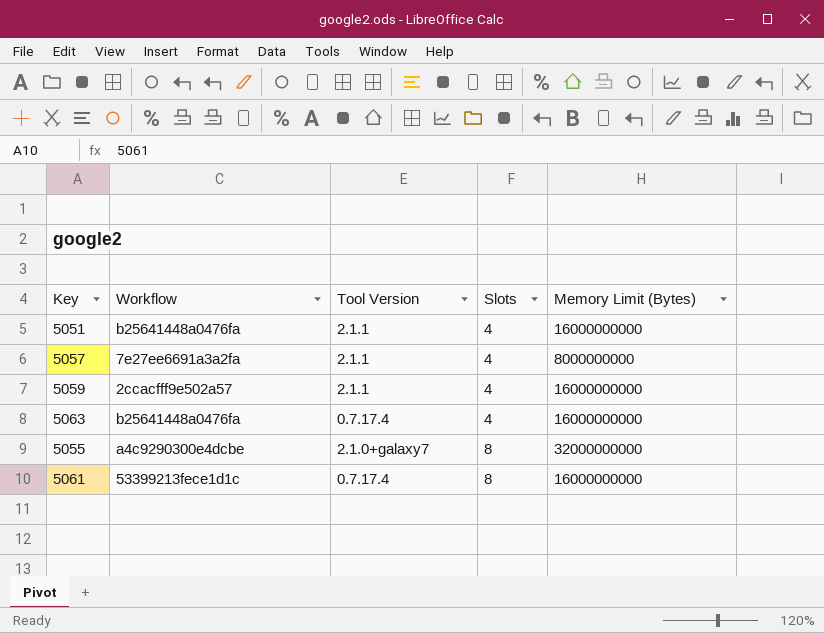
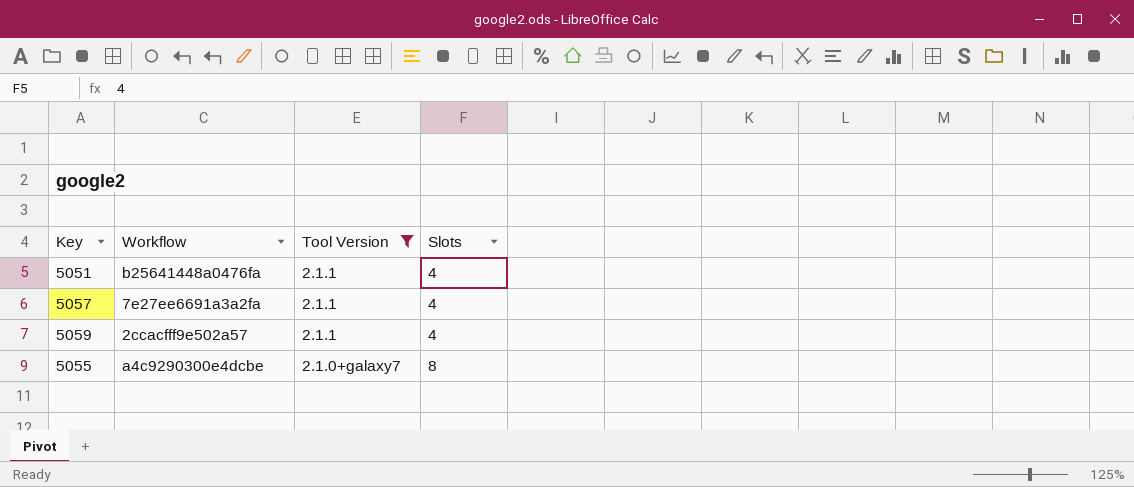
filter: none -> Tool Version != 0.7.17.4
column Memory Limit (Bytes) | position: 5 -> none

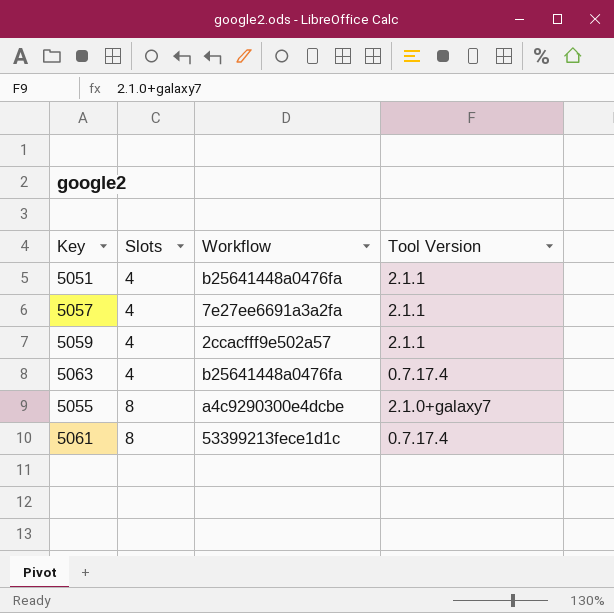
filter: Tool Version != 0.7.17.4 -> none
column Slots | position: 4 -> 2

